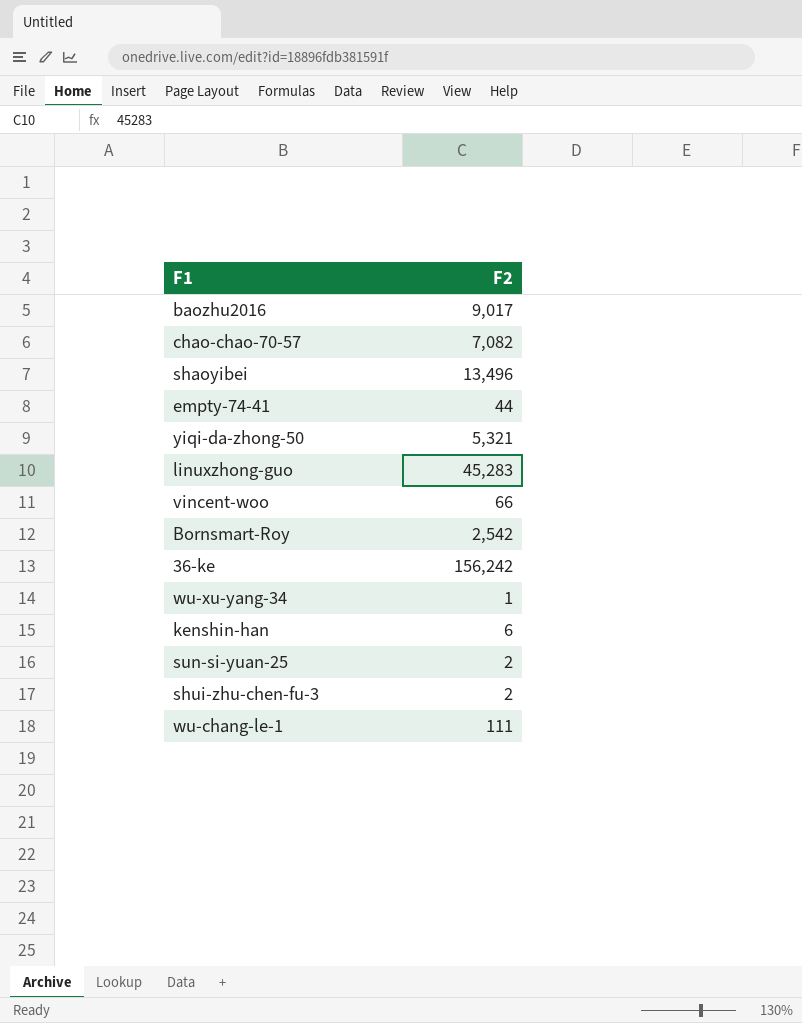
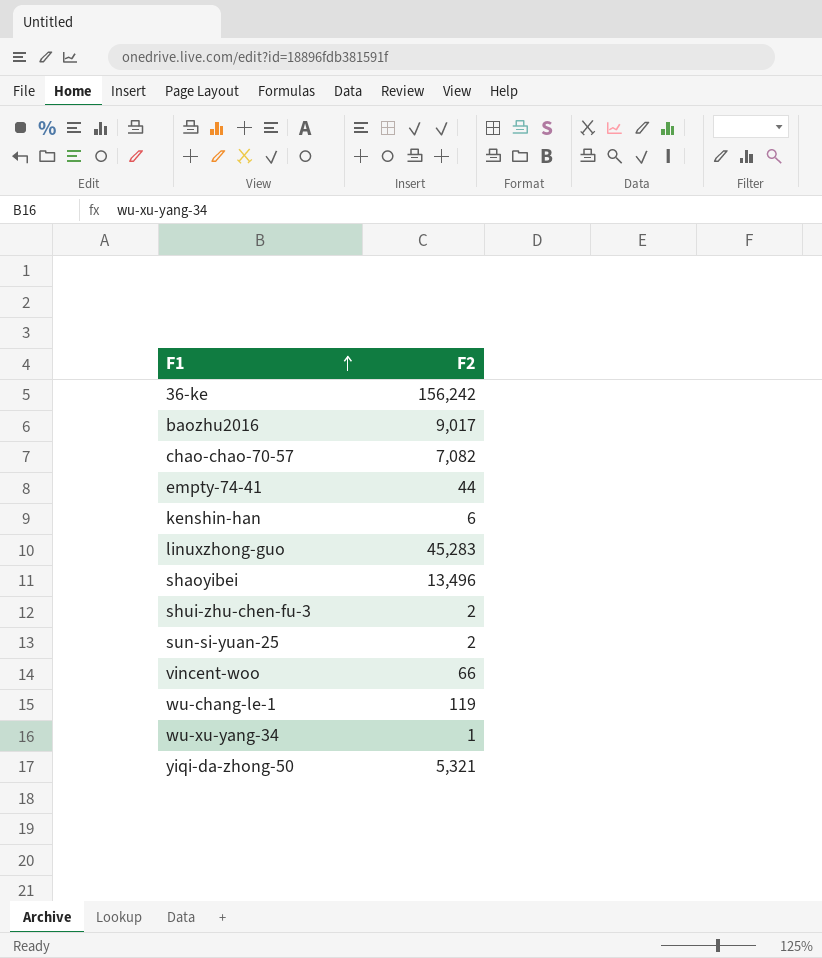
row order: none -> F1 ascending
row Bornsmart-Roy: 2,542 -> none
wu-chang-le-1 | F2: 111 -> 119

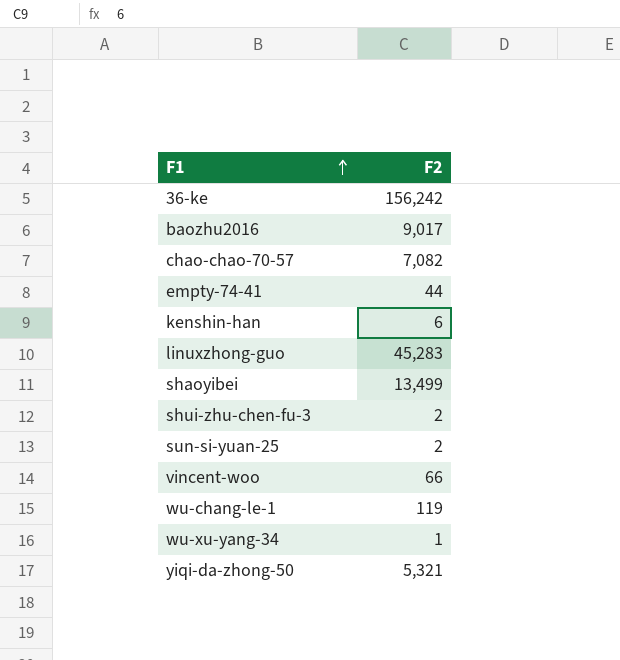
shaoyibei | F2: 13,496 -> 13,499

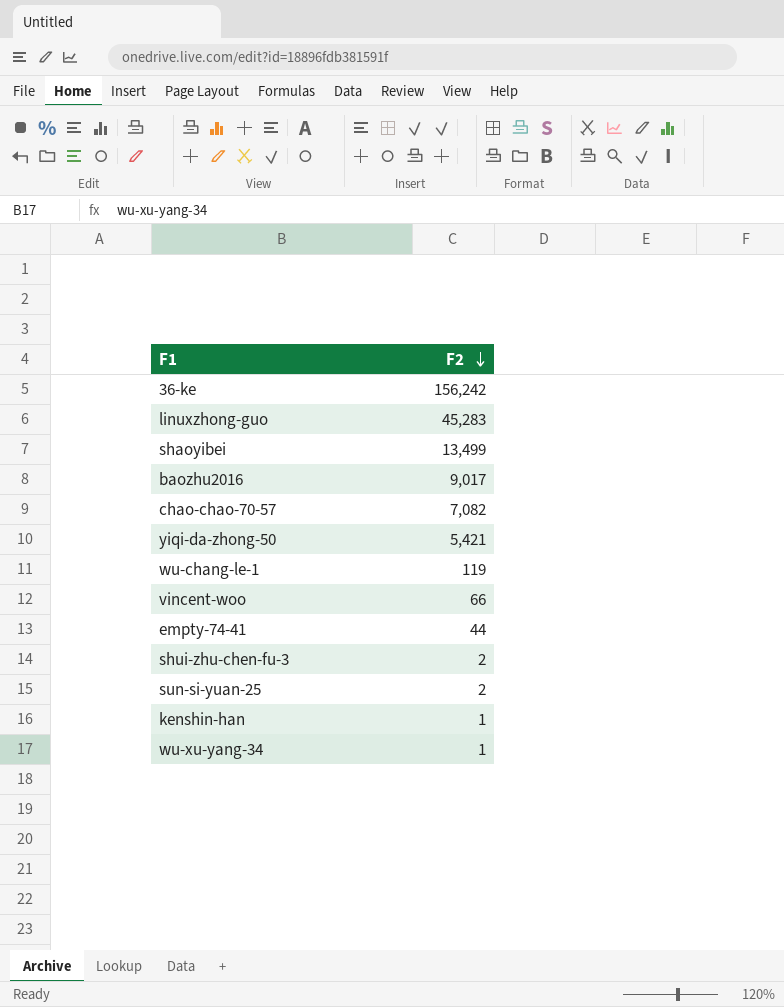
row order: F1 ascending -> F2 descending
yiqi-da-zhong-50 | F2: 5,321 -> 5,421
kenshin-han | F2: 6 -> 1

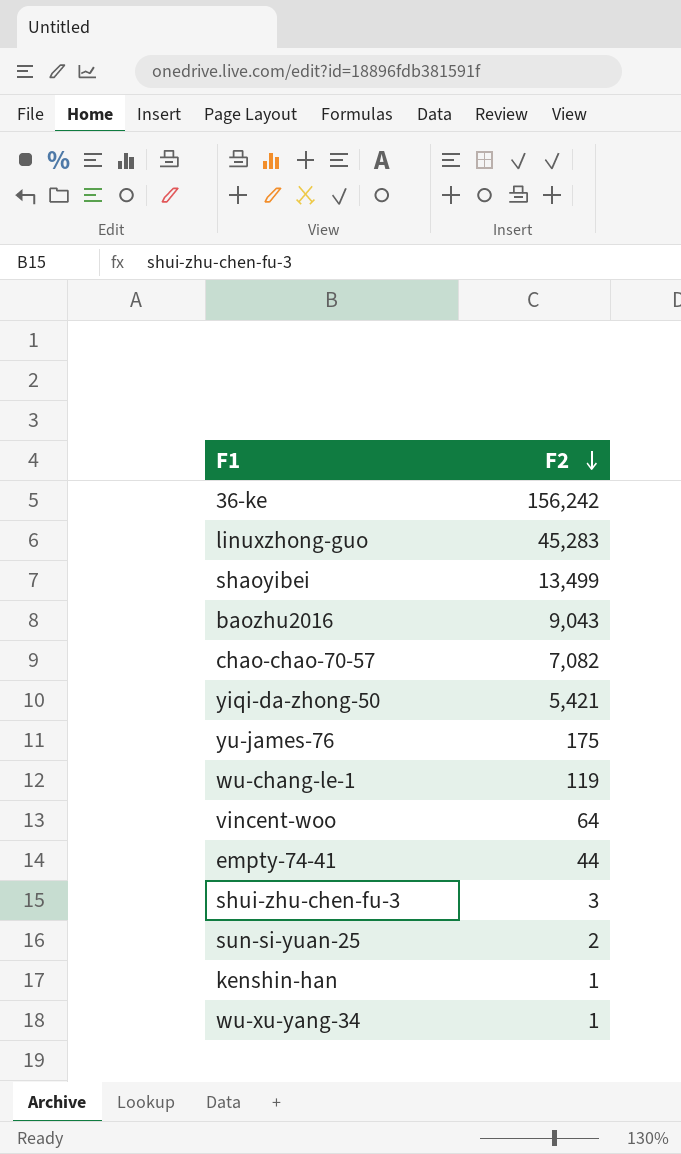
baozhu2016 | F2: 9,017 -> 9,043
row yu-james-76: none -> 175
vincent-woo | F2: 66 -> 64
shui-zhu-chen-fu-3 | F2: 2 -> 3

